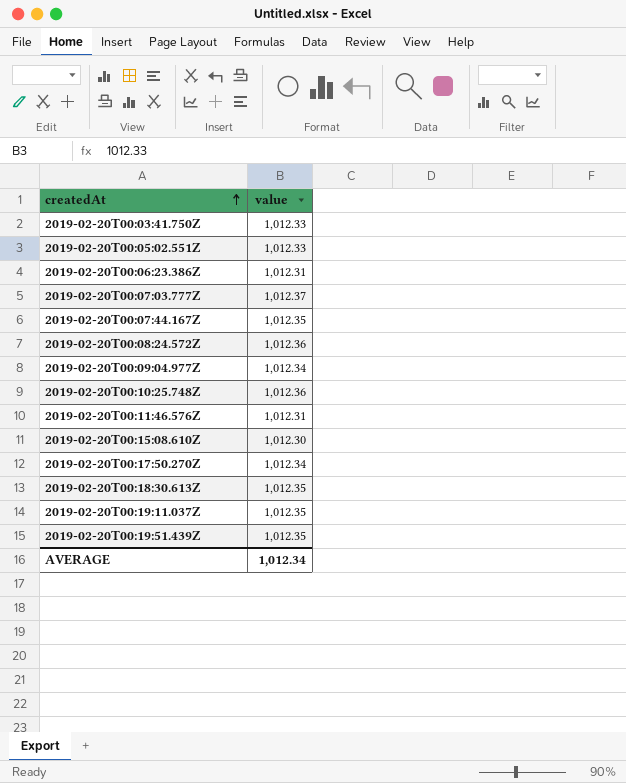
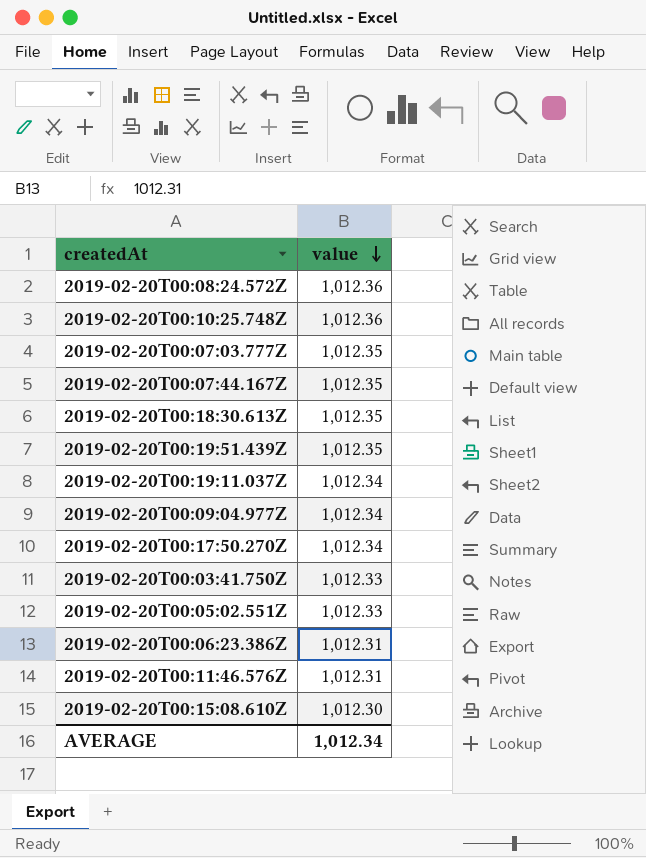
row order: createdAt ascending -> value descending
2019-02-20T00:07:03.777Z | value: 1,012.37 -> 1,012.35
2019-02-20T00:19:11.037Z | value: 1,012.35 -> 1,012.34

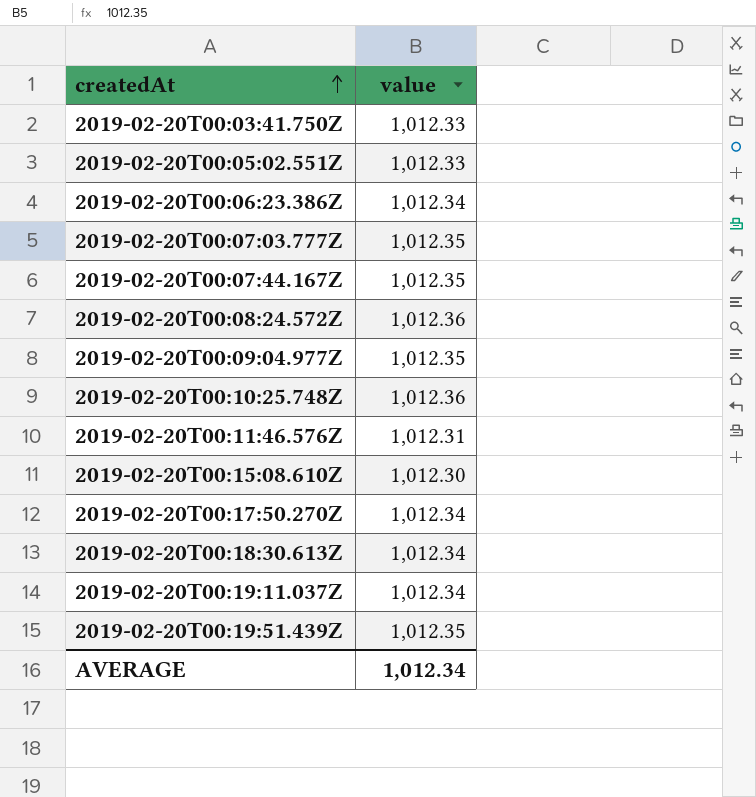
row order: value descending -> createdAt ascending
2019-02-20T00:06:23.386Z | value: 1,012.31 -> 1,012.34
2019-02-20T00:09:04.977Z | value: 1,012.34 -> 1,012.35
2019-02-20T00:18:30.613Z | value: 1,012.35 -> 1,012.34

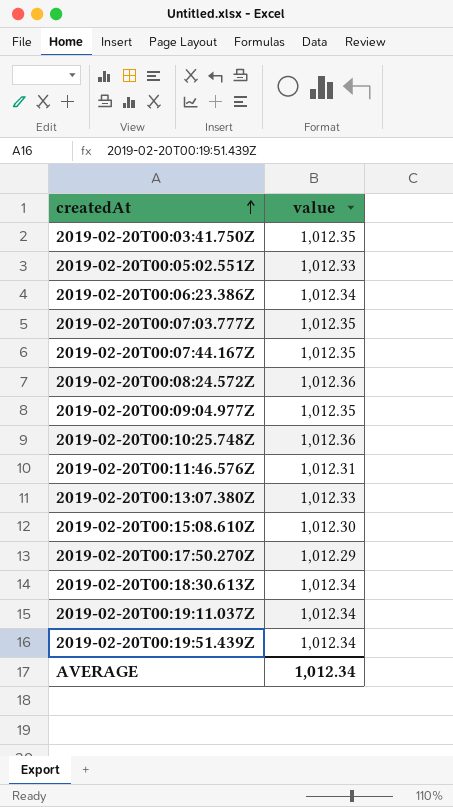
2019-02-20T00:03:41.750Z | value: 1,012.33 -> 1,012.35
row 2019-02-20T00:13:07.380Z: none -> 1,012.33
2019-02-20T00:17:50.270Z | value: 1,012.34 -> 1,012.29
2019-02-20T00:19:51.439Z | value: 1,012.35 -> 1,012.34

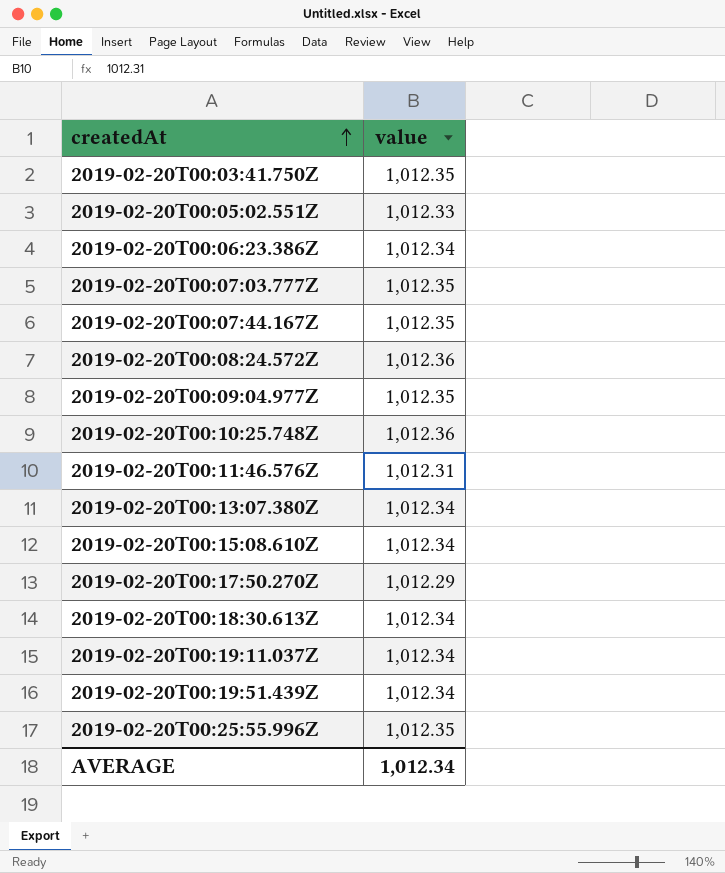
2019-02-20T00:13:07.380Z | value: 1,012.33 -> 1,012.34
2019-02-20T00:15:08.610Z | value: 1,012.30 -> 1,012.34
row 2019-02-20T00:25:55.996Z: none -> 1,012.35

